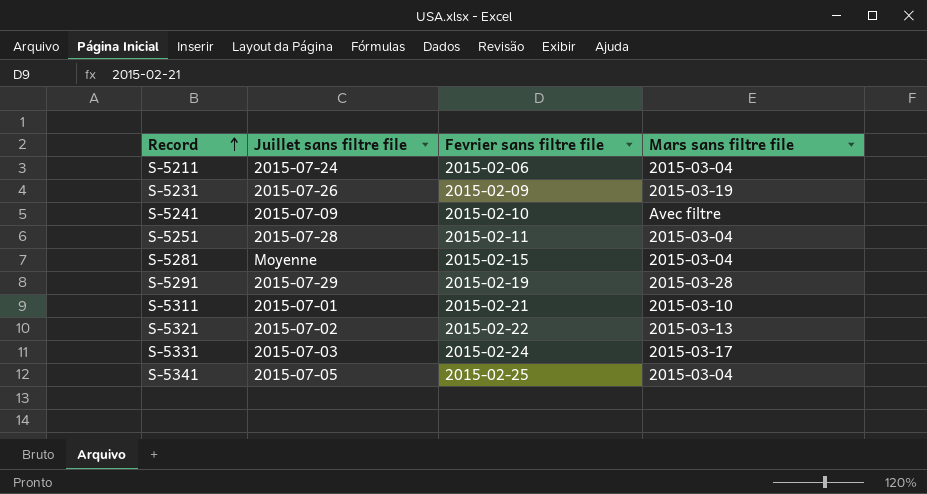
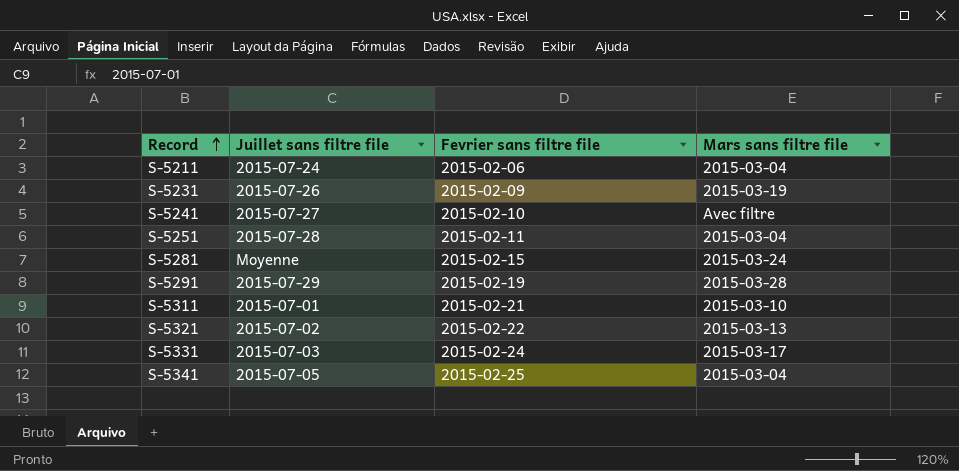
S-5241 | Juillet sans filtre file: 2015-07-09 -> 2015-07-27
S-5281 | Mars sans filtre file: 2015-03-04 -> 2015-03-24

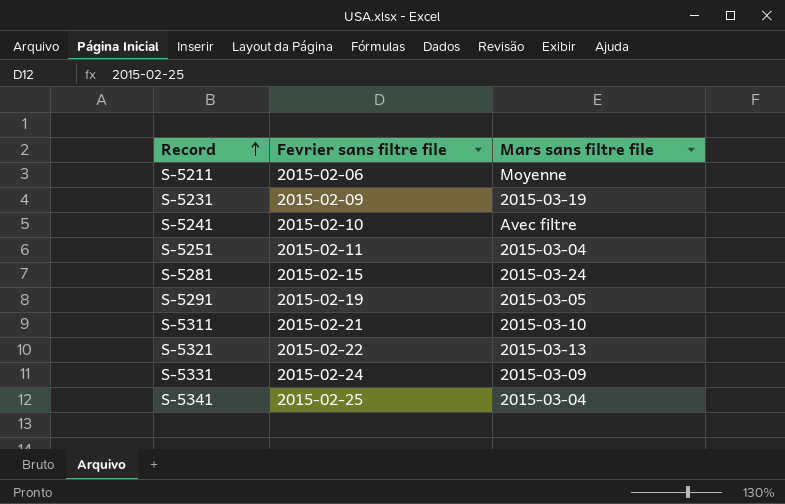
column Juillet sans filtre file | position: 2 -> none
S-5211 | Mars sans filtre file: 2015-03-04 -> Moyenne
S-5291 | Mars sans filtre file: 2015-03-28 -> 2015-03-05
S-5331 | Mars sans filtre file: 2015-03-17 -> 2015-03-09

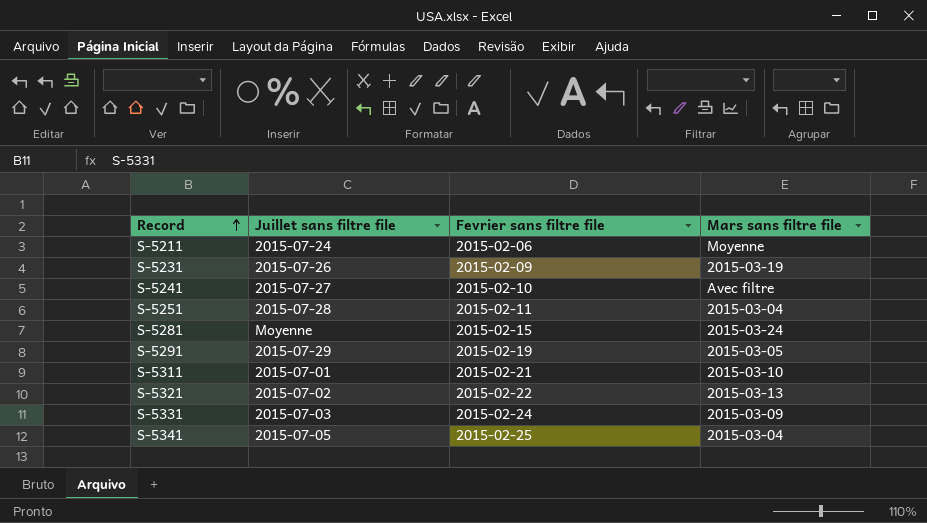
column Juillet sans filtre file | position: none -> 2

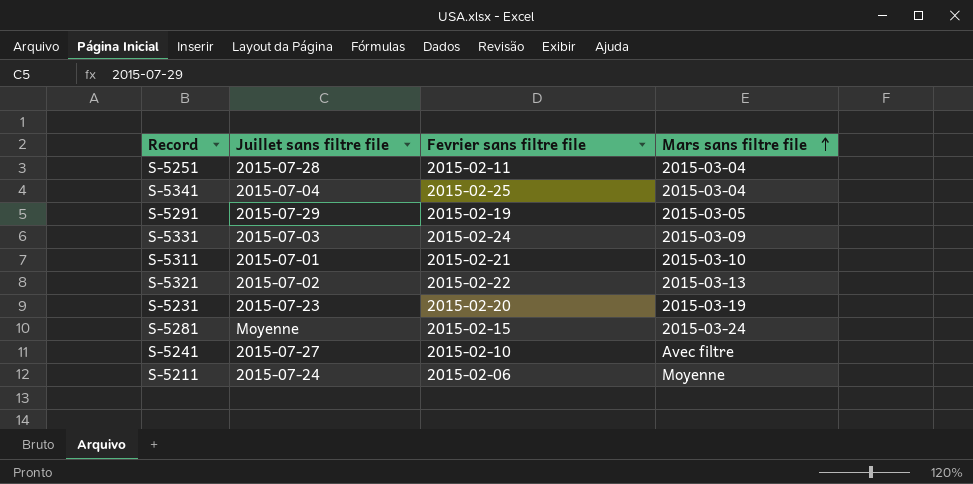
row order: Record ascending -> Mars sans filtre file ascending
S-5341 | Juillet sans filtre file: 2015-07-05 -> 2015-07-04
S-5231 | Juillet sans filtre file: 2015-07-26 -> 2015-07-23
S-5231 | Fevrier sans filtre file: 2015-02-09 -> 2015-02-20

